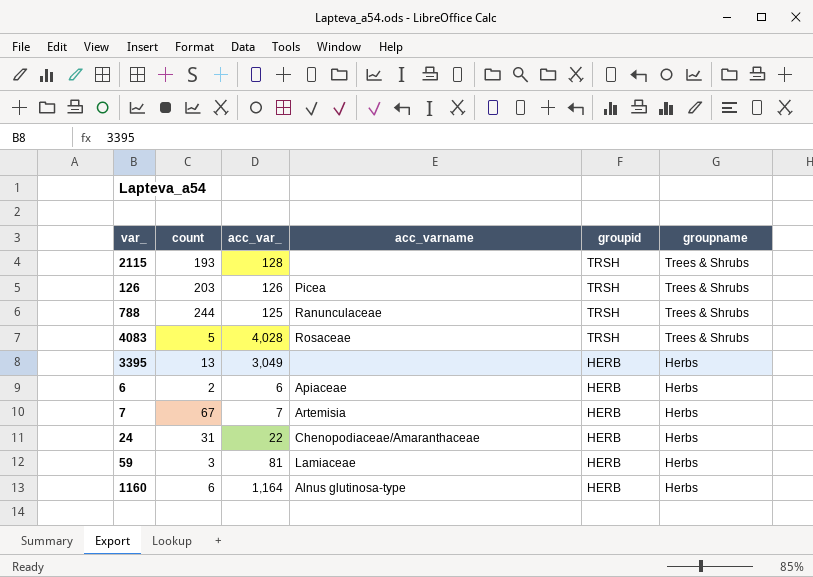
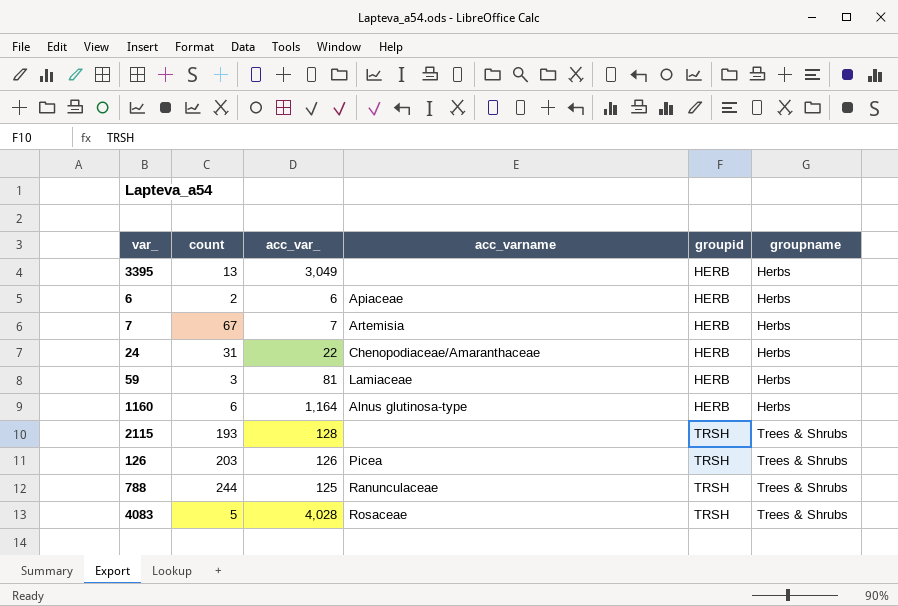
row order: groupid descending -> groupid ascending

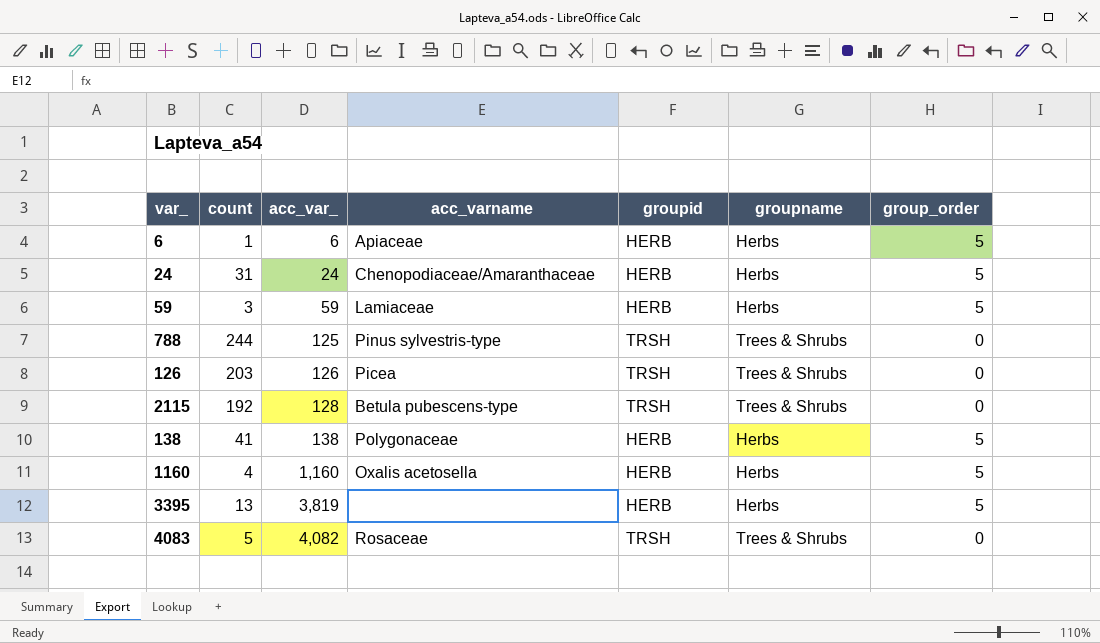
row order: groupid ascending -> acc_var_ ascending
column group_order | position: none -> 7
row 7: 67 | 7 | Artemisia | HERB | Herbs -> none
6 | count: 2 -> 1
24 | acc_var_: 22 -> 24
59 | acc_var_: 81 -> 59
788 | acc_varname: Ranunculaceae -> Pinus sylvestris-type
2115 | count: 193 -> 192
2115 | acc_varname: none -> Betula pubescens-type
row 138: none -> 41 | 138 | Polygonaceae | HERB | Herbs | 5
1160 | count: 6 -> 4
1160 | acc_var_: 1,164 -> 1,160
1160 | acc_varname: Alnus glutinosa-type -> Oxalis acetosella
3395 | acc_var_: 3,049 -> 3,819
4083 | acc_var_: 4,028 -> 4,082

